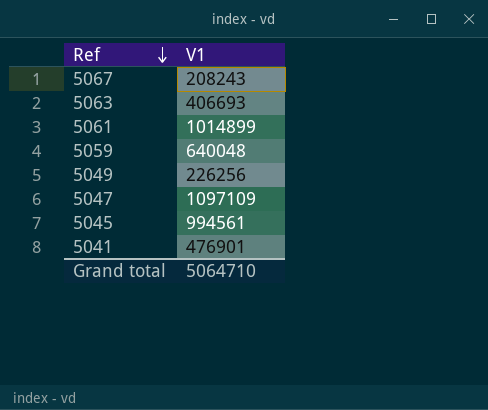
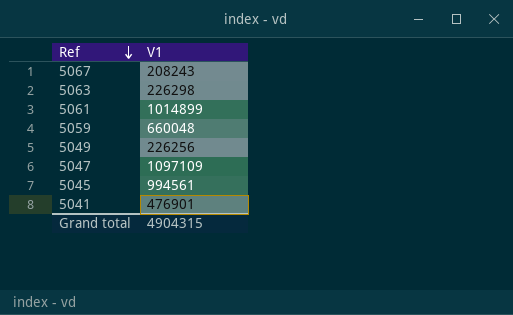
5063 | V1: 406693 -> 226298
5059 | V1: 640048 -> 660048
Grand total | V1: 5064710 -> 4904315

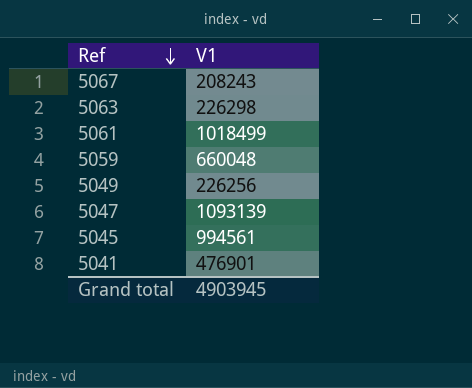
5061 | V1: 1014899 -> 1018499
5047 | V1: 1097109 -> 1093139
Grand total | V1: 4904315 -> 4903945

